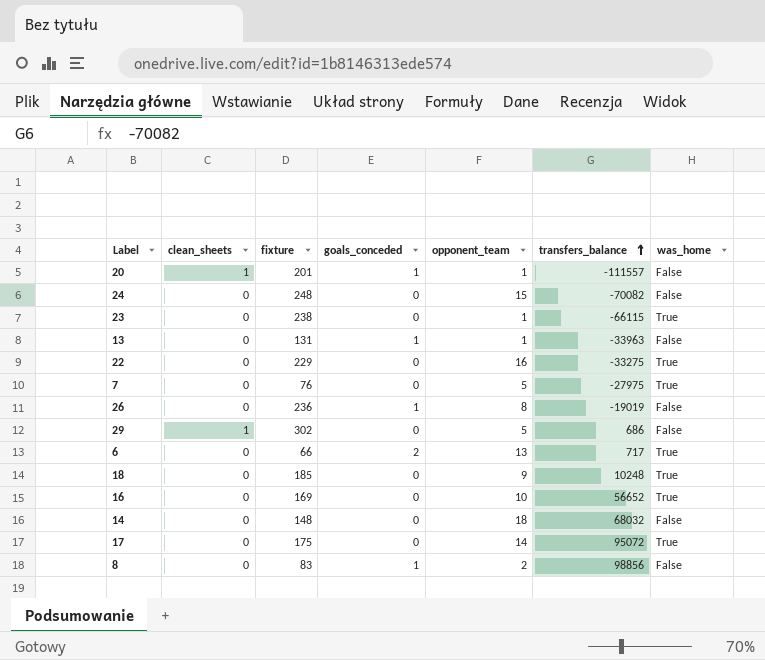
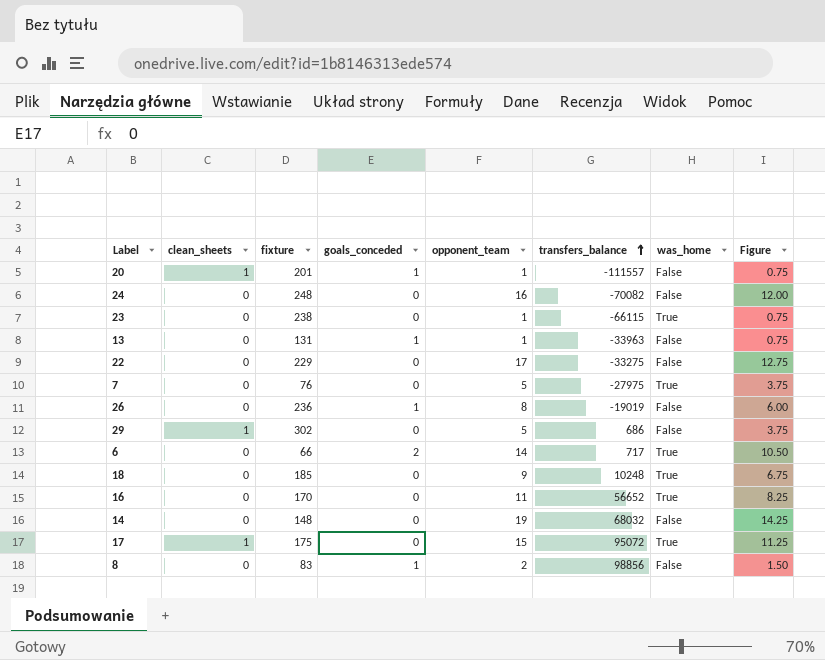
column Figure | formula: none -> [opponent_team] * 0.75
24 | opponent_team: 15 -> 16
22 | opponent_team: 16 -> 17
22 | was_home: True -> False
6 | opponent_team: 13 -> 14
16 | fixture: 169 -> 170
16 | opponent_team: 10 -> 11
14 | opponent_team: 18 -> 19
17 | clean_sheets: 0 -> 1
17 | opponent_team: 14 -> 15

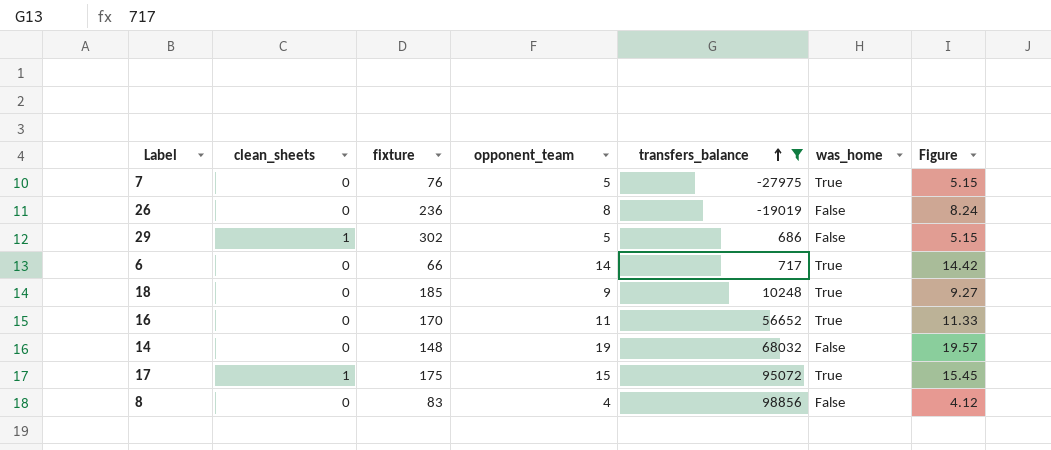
filter: none -> transfers_balance >= -27975
column goals_conceded | position: 4 -> none
column Figure | formula: [opponent_team] * 0.75 -> [opponent_team] * 1.03
8 | opponent_team: 2 -> 4

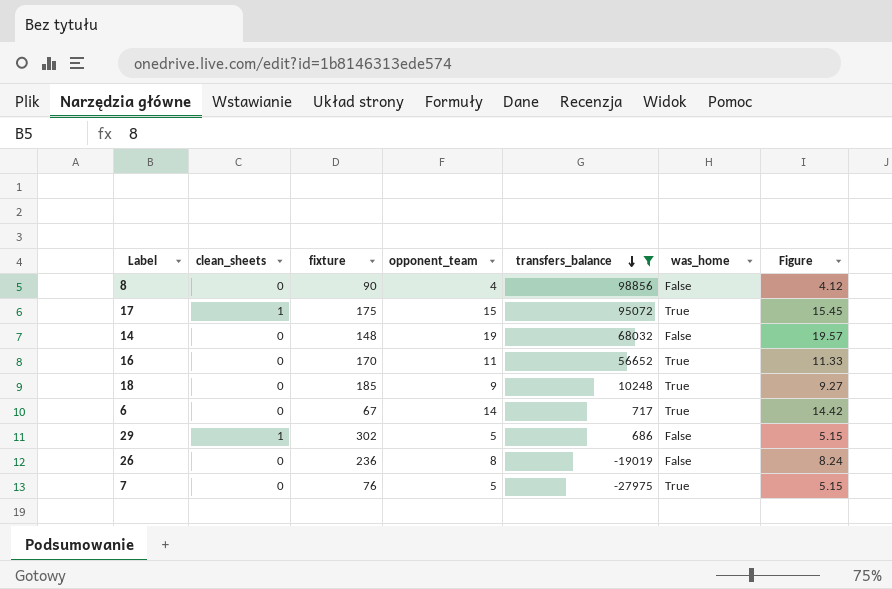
row order: transfers_balance ascending -> transfers_balance descending
8 | fixture: 83 -> 90
6 | fixture: 66 -> 67

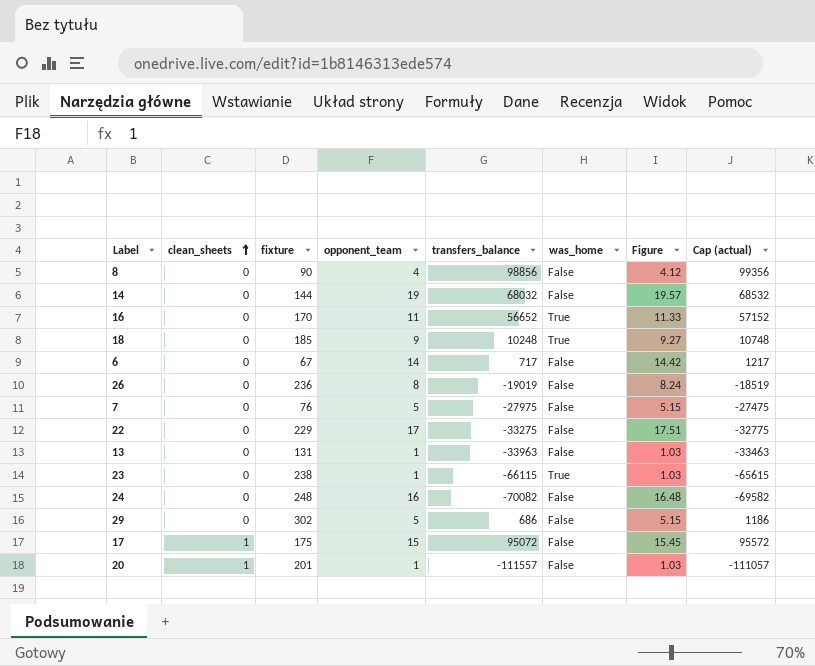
filter: transfers_balance >= -27975 -> none
row order: transfers_balance descending -> clean_sheets ascending
column Cap (actual) | formula: none -> [transfers_balance] + 500
14 | fixture: 148 -> 144
6 | was_home: True -> False
7 | was_home: True -> False
29 | clean_sheets: 1 -> 0
17 | was_home: True -> False

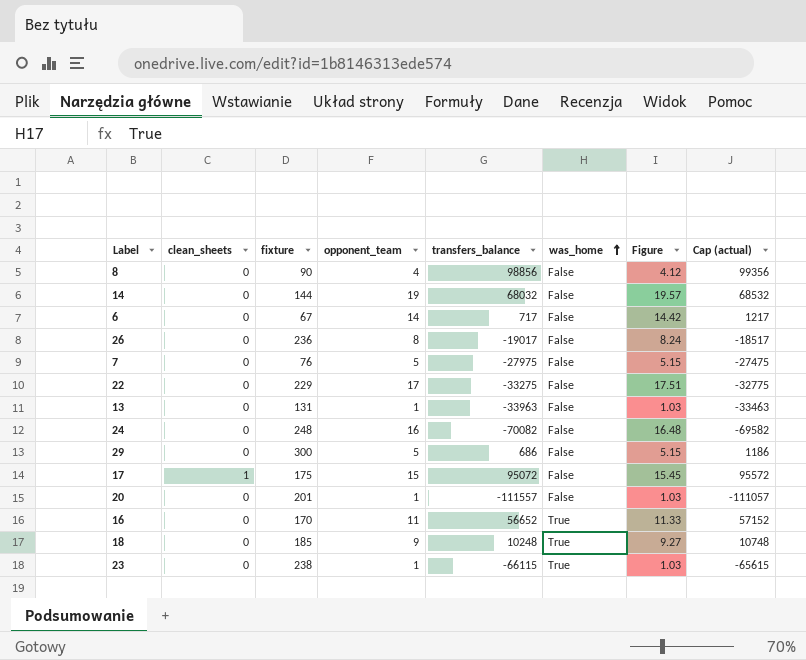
row order: clean_sheets ascending -> was_home ascending
26 | transfers_balance: -19019 -> -19017
26 | Cap (actual): -18519 -> -18517
29 | fixture: 302 -> 300
20 | clean_sheets: 1 -> 0

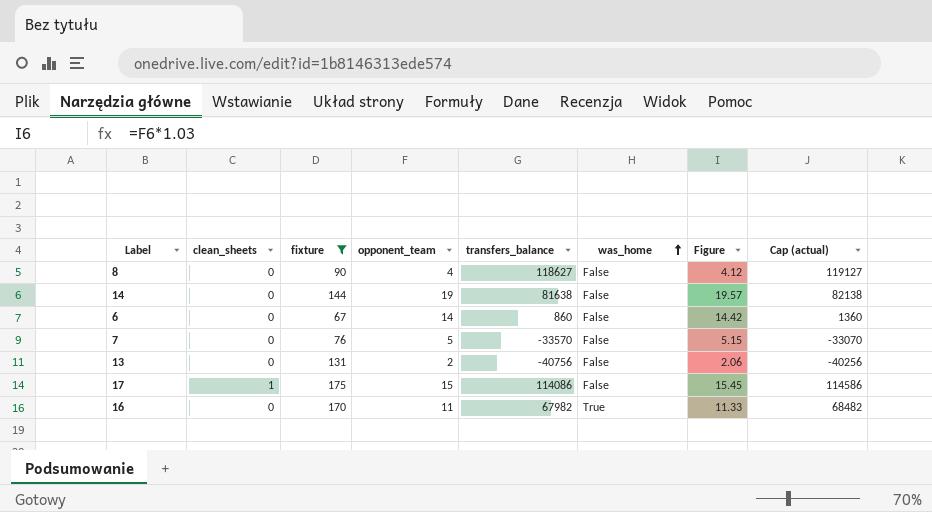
filter: none -> fixture <= 175
8 | transfers_balance: 98856 -> 118627
8 | Cap (actual): 99356 -> 119127
14 | transfers_balance: 68032 -> 81638
14 | Cap (actual): 68532 -> 82138
6 | transfers_balance: 717 -> 860
6 | Cap (actual): 1217 -> 1360
7 | transfers_balance: -27975 -> -33570
7 | Cap (actual): -27475 -> -33070
13 | opponent_team: 1 -> 2
13 | transfers_balance: -33963 -> -40756
13 | Figure: 1.03 -> 2.06
13 | Cap (actual): -33463 -> -40256
17 | transfers_balance: 95072 -> 114086
17 | Cap (actual): 95572 -> 114586
16 | transfers_balance: 56652 -> 67982
16 | Cap (actual): 57152 -> 68482

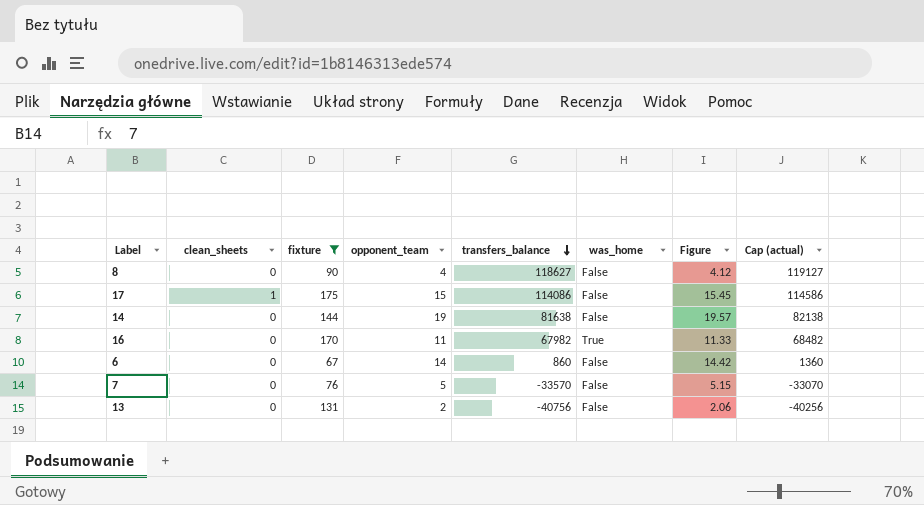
row order: was_home ascending -> transfers_balance descending

